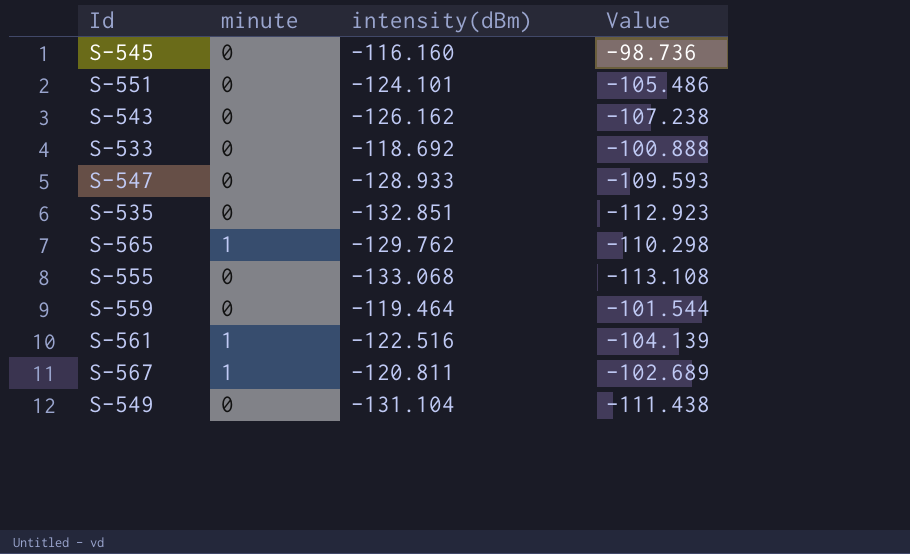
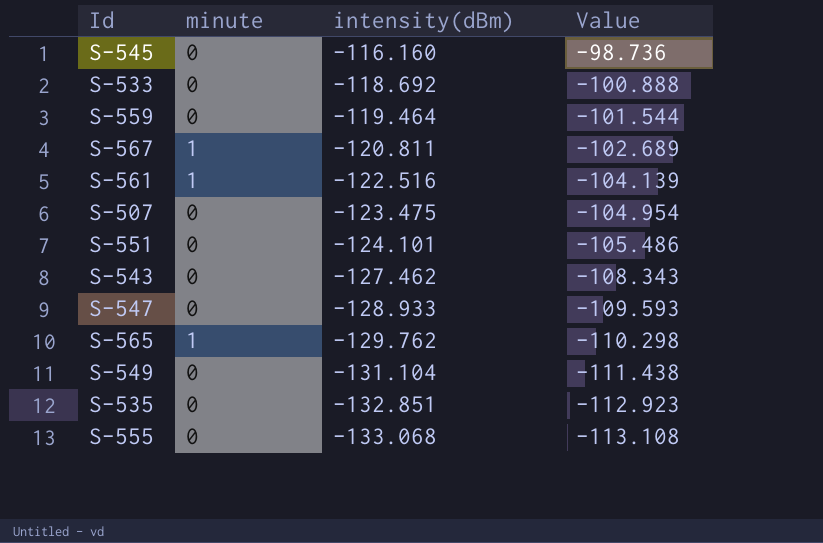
row order: none -> intensity(dBm) descending
row S-507: none -> 0 | -123.475 | -104.954
S-543 | intensity(dBm): -126.162 -> -127.462
S-543 | Value: -107.238 -> -108.343

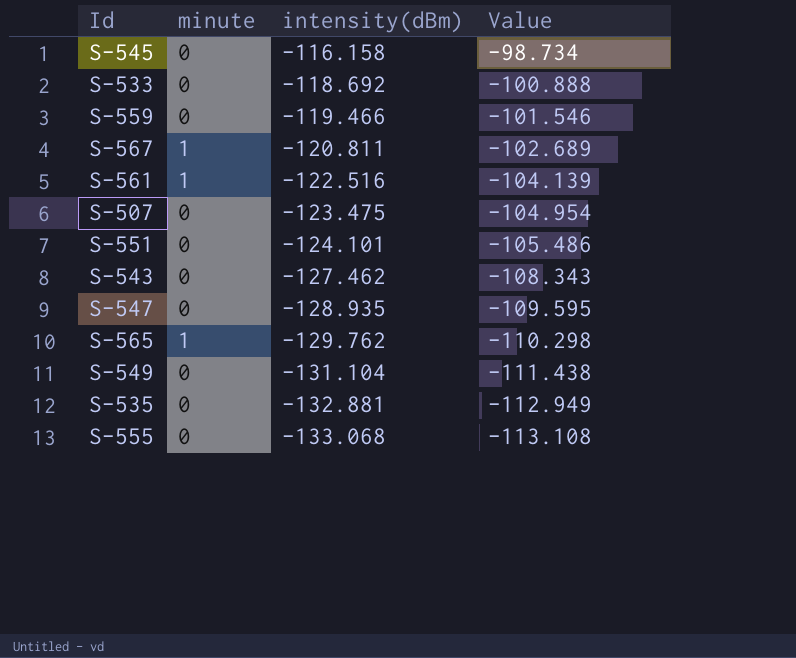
S-545 | intensity(dBm): -116.160 -> -116.158
S-545 | Value: -98.736 -> -98.734
S-559 | intensity(dBm): -119.464 -> -119.466
S-559 | Value: -101.544 -> -101.546
S-547 | intensity(dBm): -128.933 -> -128.935
S-547 | Value: -109.593 -> -109.595
S-535 | intensity(dBm): -132.851 -> -132.881
S-535 | Value: -112.923 -> -112.949

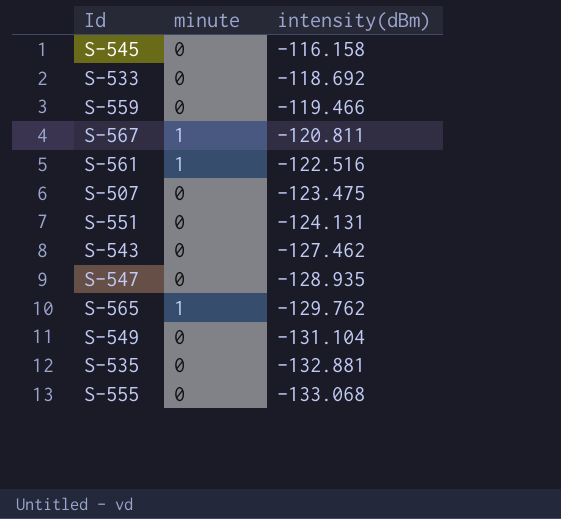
column Value | formula: [intensity(dBm)] * 0.85 -> none
S-551 | intensity(dBm): -124.101 -> -124.131

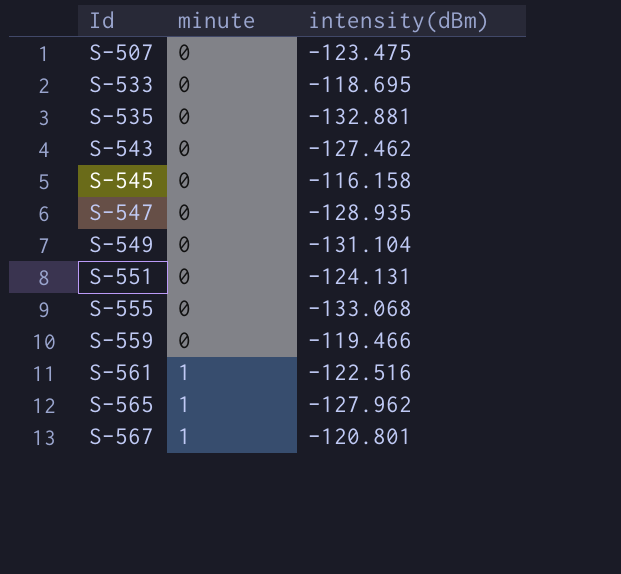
row order: intensity(dBm) descending -> Id ascending
S-533 | intensity(dBm): -118.692 -> -118.695
S-565 | intensity(dBm): -129.762 -> -127.962
S-567 | intensity(dBm): -120.811 -> -120.801

